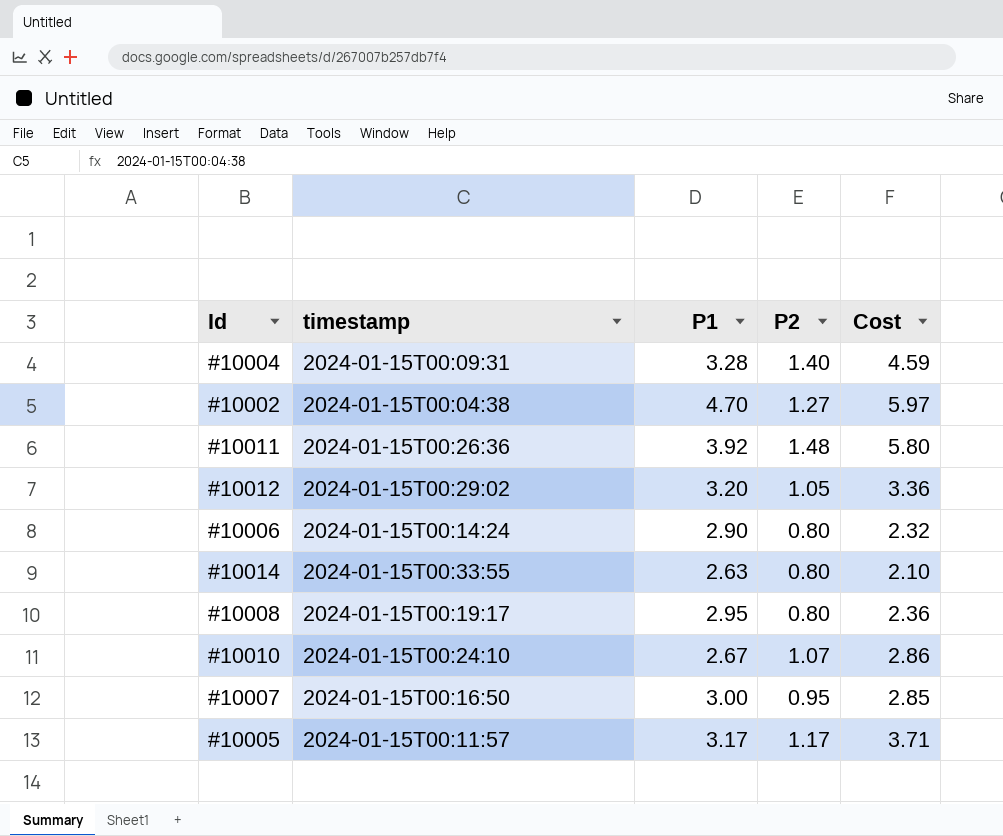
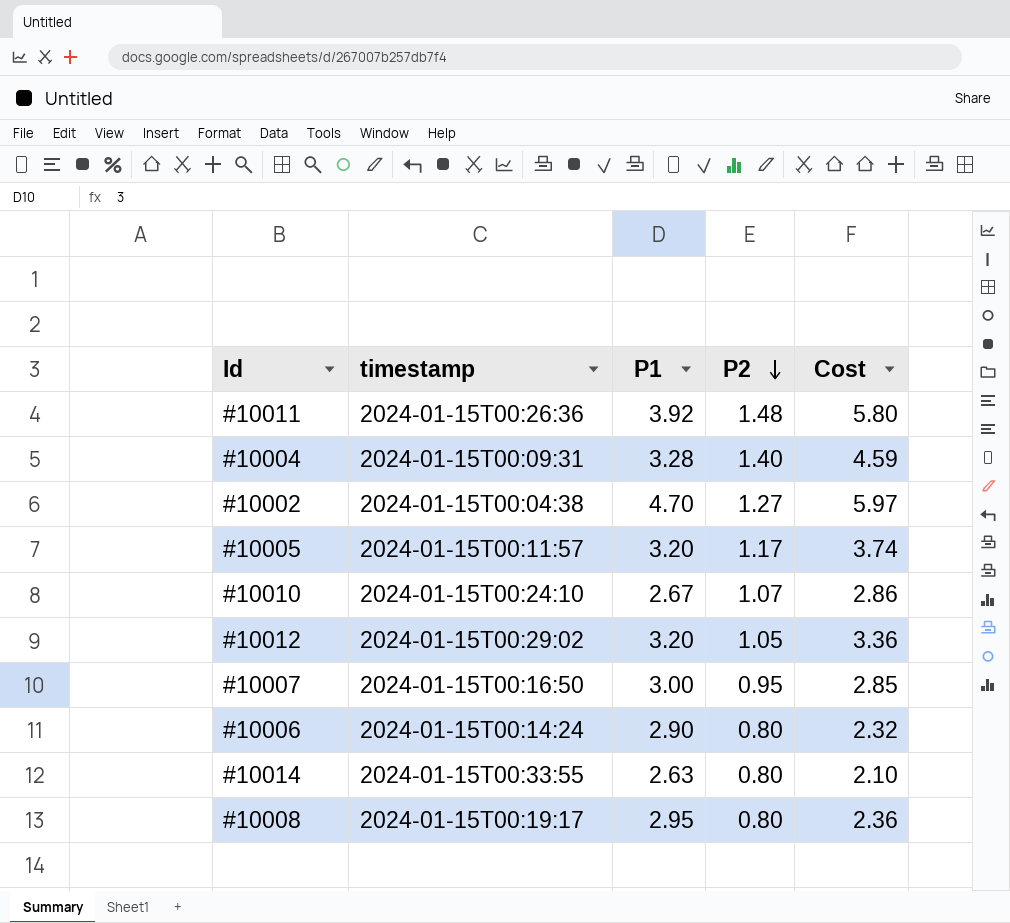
row order: none -> P2 descending
#10005 | P1: 3.17 -> 3.20
#10005 | Cost: 3.71 -> 3.74

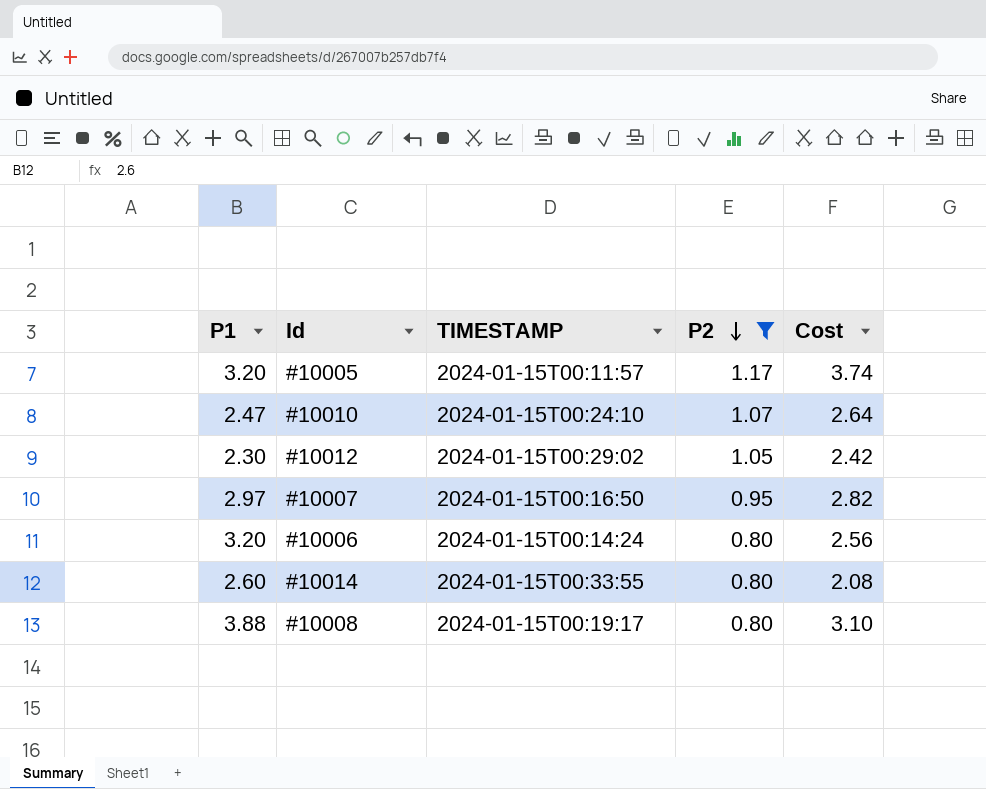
filter: none -> P2 <= 1.17
column P1 | position: 3 -> 1
column name: timestamp -> TIMESTAMP
#10010 | P1: 2.67 -> 2.47
#10010 | Cost: 2.86 -> 2.64
#10012 | P1: 3.20 -> 2.30
#10012 | Cost: 3.36 -> 2.42
#10007 | P1: 3.00 -> 2.97
#10007 | Cost: 2.85 -> 2.82
#10006 | P1: 2.90 -> 3.20
#10006 | Cost: 2.32 -> 2.56
#10014 | P1: 2.63 -> 2.60
#10014 | Cost: 2.10 -> 2.08
#10008 | P1: 2.95 -> 3.88
#10008 | Cost: 2.36 -> 3.10

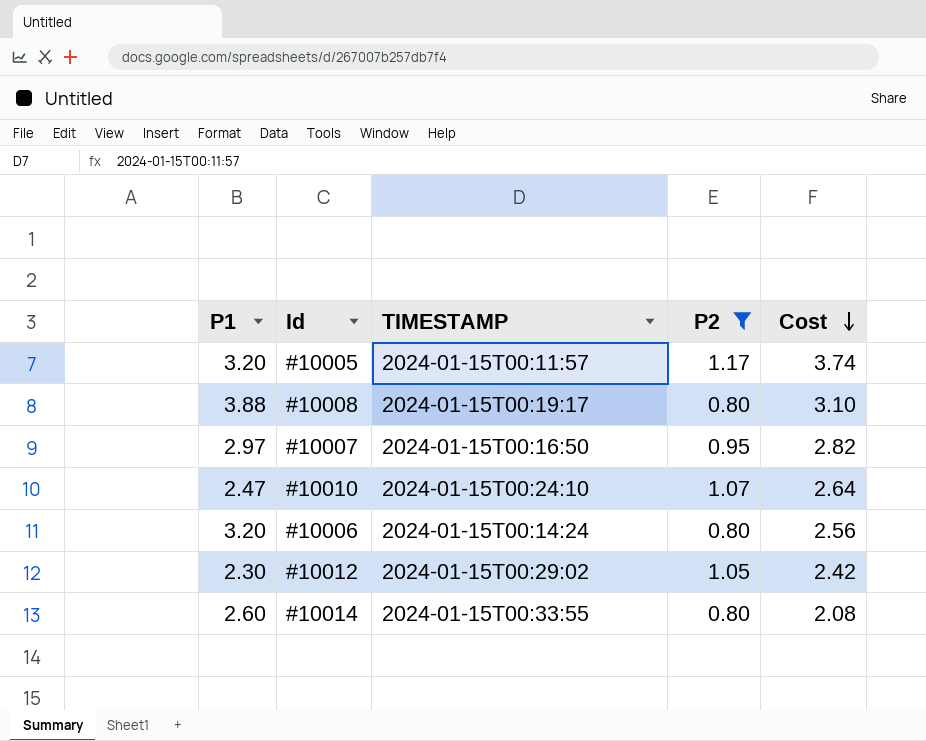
row order: P2 descending -> Cost descending

